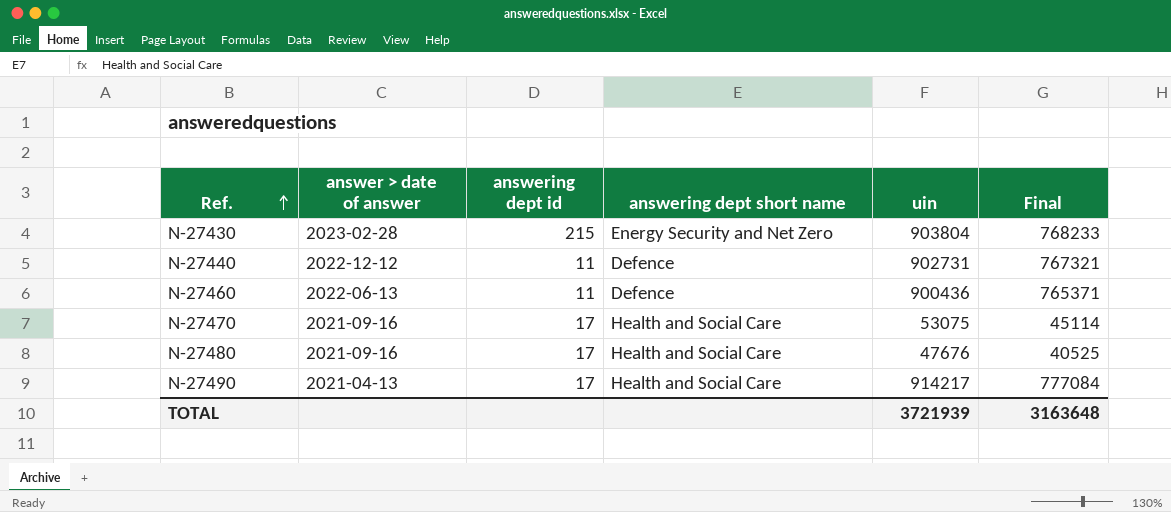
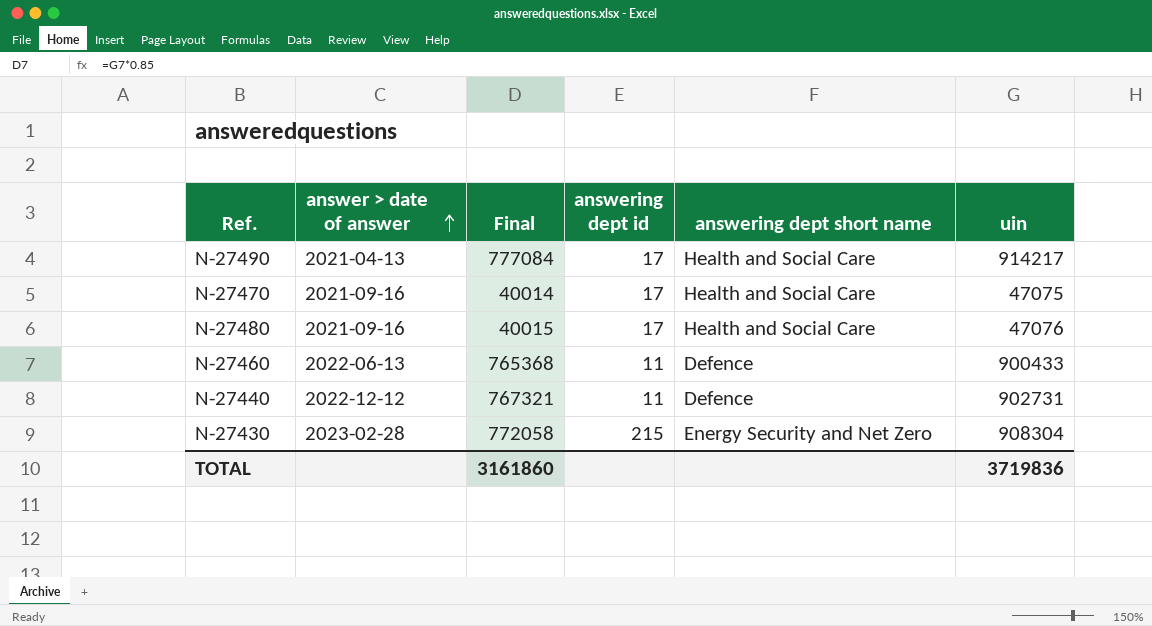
row order: Ref. ascending -> answer > date of answer ascending
column Final | position: 6 -> 3
N-27470 | Final: 45114 -> 40014
N-27470 | uin: 53075 -> 47075
N-27480 | Final: 40525 -> 40015
N-27480 | uin: 47676 -> 47076
N-27460 | Final: 765371 -> 765368
N-27460 | uin: 900436 -> 900433
N-27430 | Final: 768233 -> 772058
N-27430 | uin: 903804 -> 908304
TOTAL | Final: 3163648 -> 3161860
TOTAL | uin: 3721939 -> 3719836

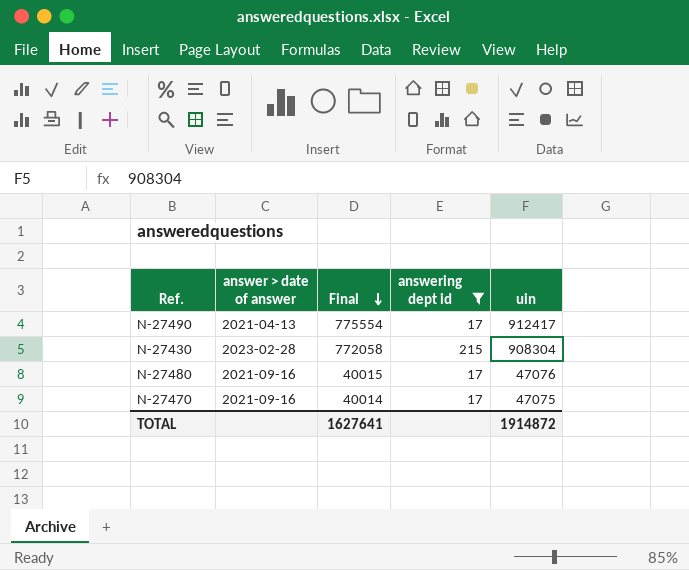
filter: none -> answering dept id != 11
row order: answer > date of answer ascending -> Final descending
column answering dept short name | position: 5 -> none
N-27490 | Final: 777084 -> 775554
N-27490 | uin: 914217 -> 912417
TOTAL | Final: 3161860 -> 1627641
TOTAL | uin: 3719836 -> 1914872

